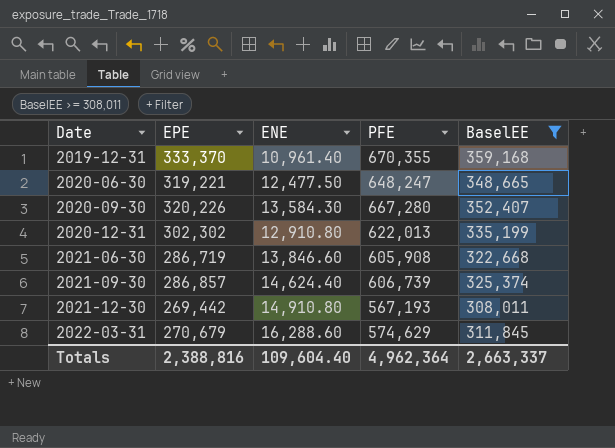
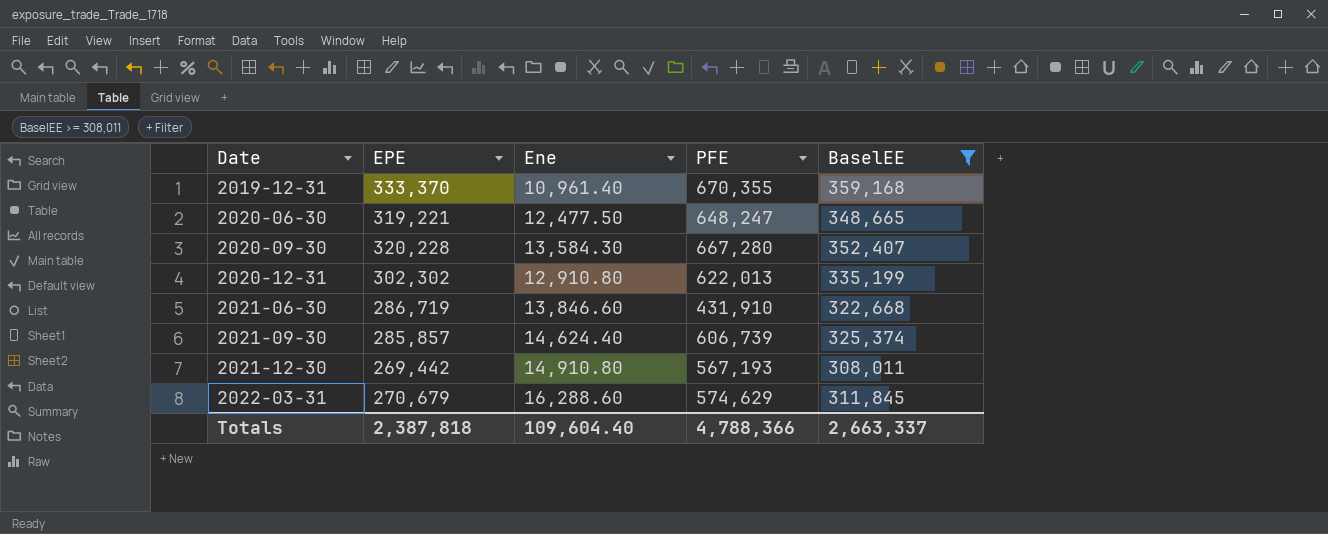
column name: ENE -> Ene
2020-09-30 | EPE: 320,226 -> 320,228
2021-06-30 | PFE: 605,908 -> 431,910
2021-09-30 | EPE: 286,857 -> 285,857
Totals | EPE: 2,388,816 -> 2,387,818
Totals | PFE: 4,962,364 -> 4,788,366

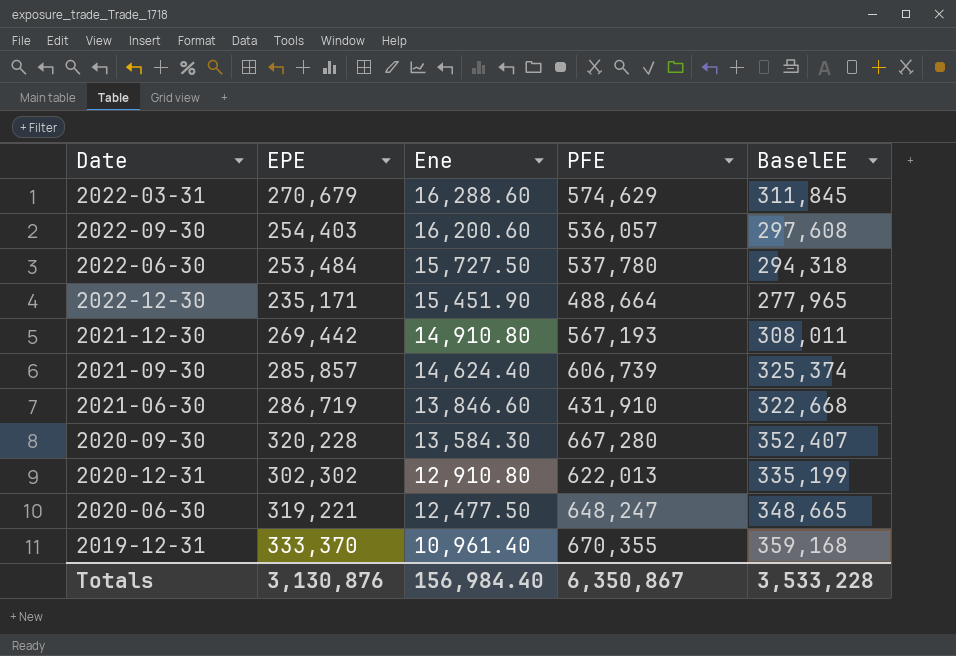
filter: BaselEE >= 308,011 -> none
row order: Date ascending -> Ene descending
Totals | EPE: 2,387,818 -> 3,130,876
Totals | Ene: 109,604.40 -> 156,984.40
Totals | PFE: 4,788,366 -> 6,350,867
Totals | BaselEE: 2,663,337 -> 3,533,228

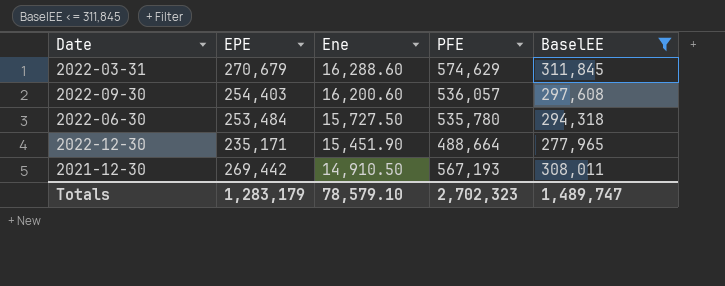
filter: none -> BaselEE <= 311,845
2022-06-30 | PFE: 537,780 -> 535,780
2021-12-30 | Ene: 14,910.80 -> 14,910.50
Totals | EPE: 3,130,876 -> 1,283,179
Totals | Ene: 156,984.40 -> 78,579.10
Totals | PFE: 6,350,867 -> 2,702,323
Totals | BaselEE: 3,533,228 -> 1,489,747

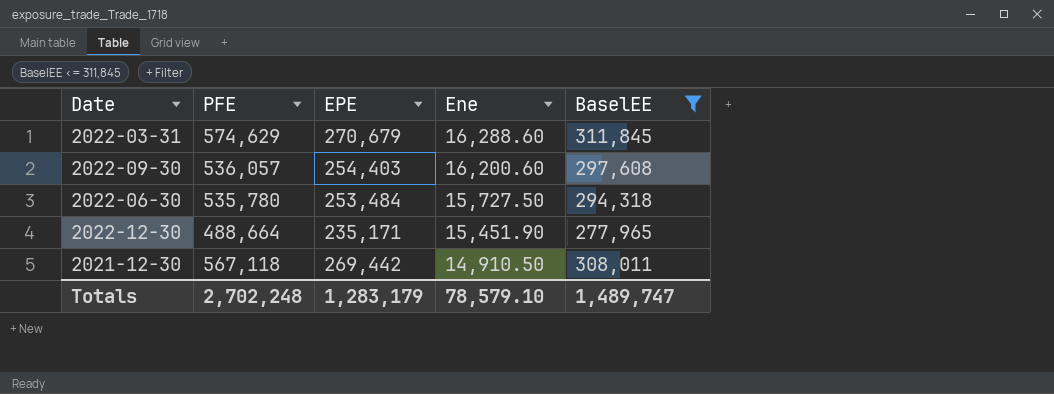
column PFE | position: 4 -> 2
2021-12-30 | PFE: 567,193 -> 567,118
Totals | PFE: 2,702,323 -> 2,702,248

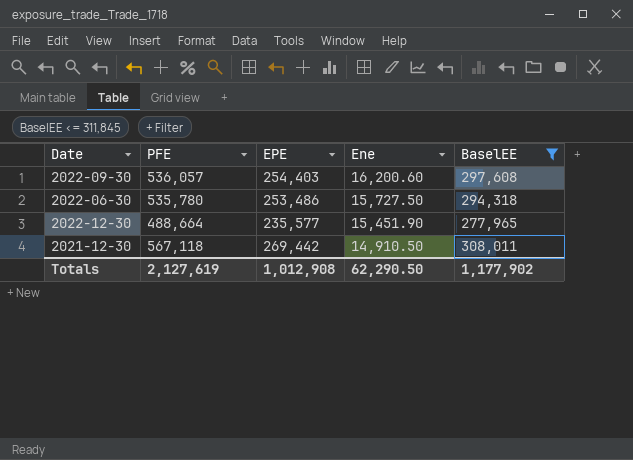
row 2022-03-31: 574,629 | 270,679 | 16,288.60 | 311,845 -> none
2022-06-30 | EPE: 253,484 -> 253,486
2022-12-30 | EPE: 235,171 -> 235,577
Totals | PFE: 2,702,248 -> 2,127,619
Totals | EPE: 1,283,179 -> 1,012,908
Totals | Ene: 78,579.10 -> 62,290.50
Totals | BaselEE: 1,489,747 -> 1,177,902

